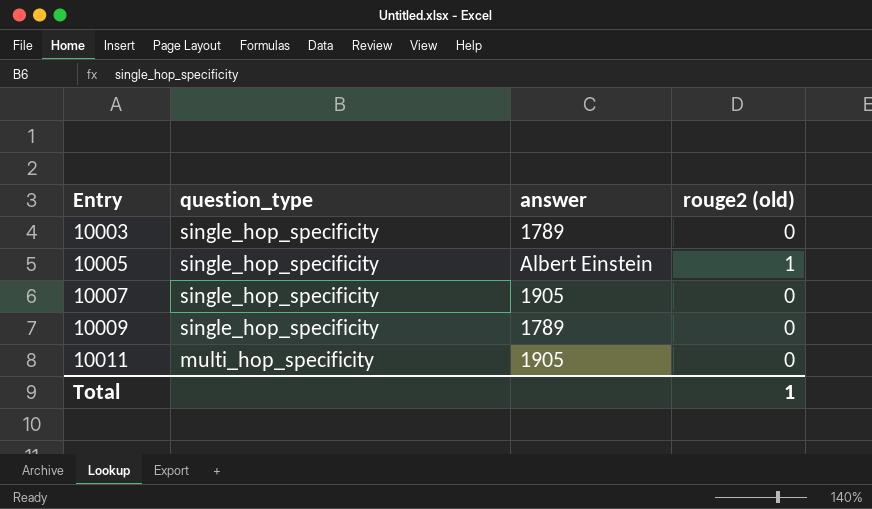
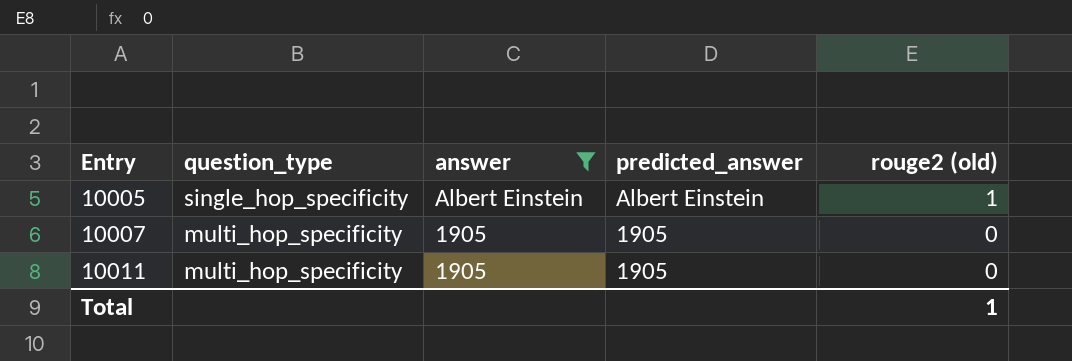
filter: none -> answer != 1789
column predicted_answer | position: none -> 4
10007 | question_type: single_hop_specificity -> multi_hop_specificity

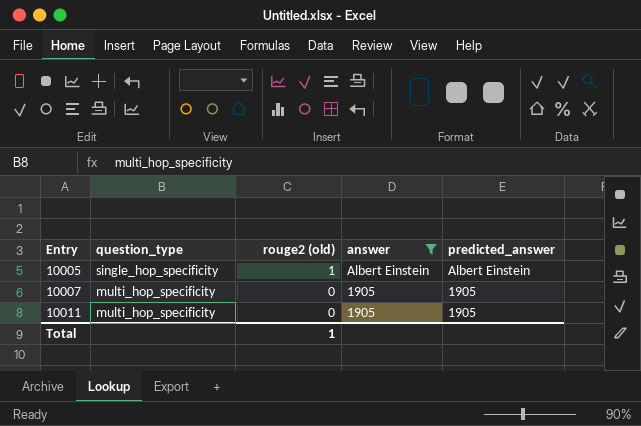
column rouge2 (old) | position: 5 -> 3

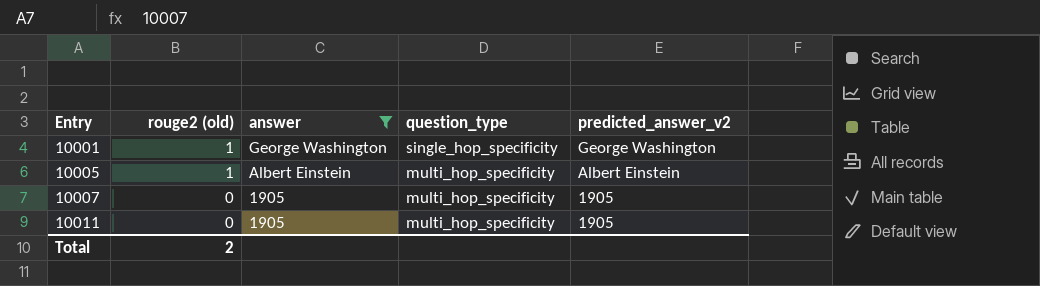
column question_type | position: 2 -> 4
column name: predicted_answer -> predicted_answer_v2
row 10001: none -> 1 | George Washington | single_hop_specificity | George Washington
10005 | question_type: single_hop_specificity -> multi_hop_specificity
Total | rouge2 (old): 1 -> 2

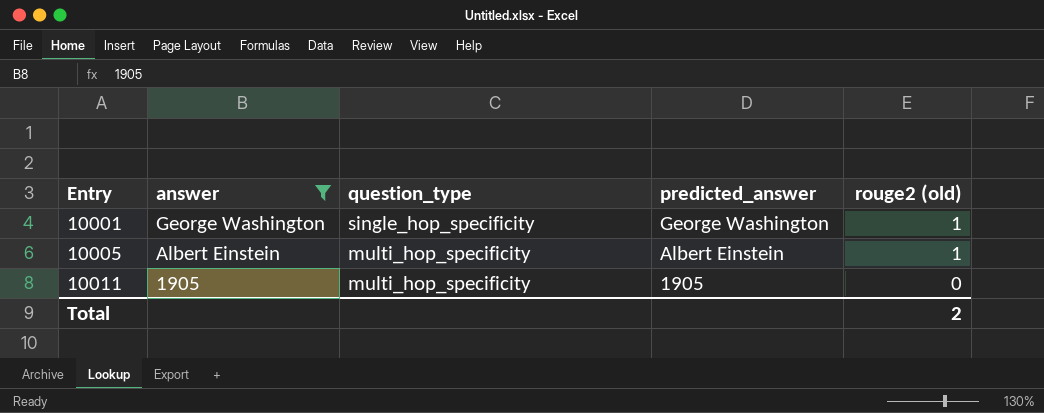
column name: predicted_answer_v2 -> predicted_answer
column rouge2 (old) | position: 2 -> 5
row 10007: 0 | 1905 | multi_hop_specificity | 1905 -> none

